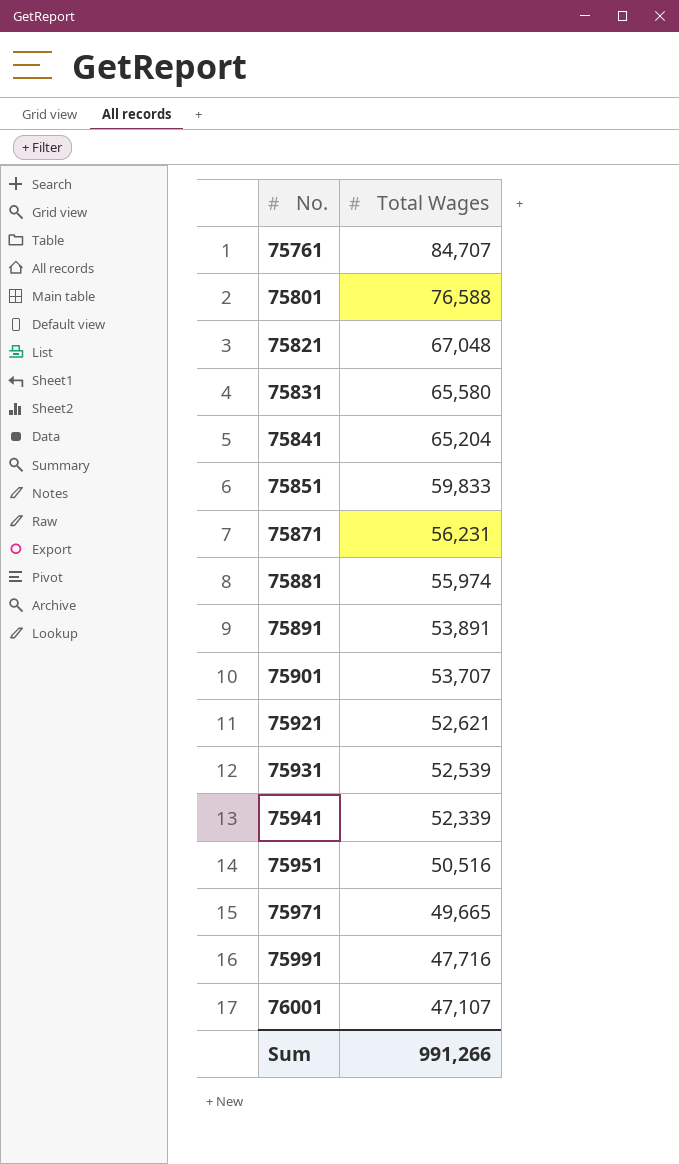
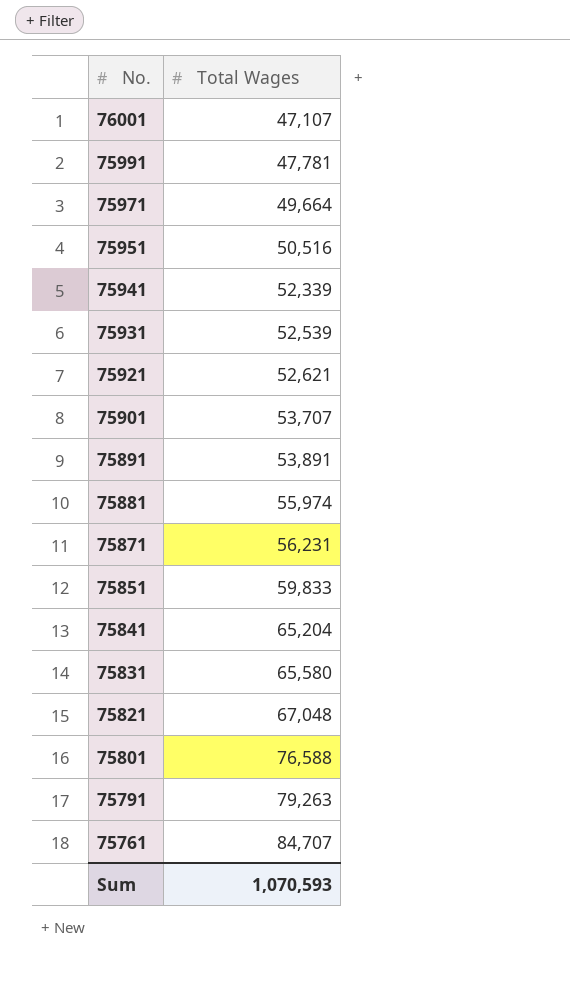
row order: No. ascending -> No. descending
75991 | Total Wages: 47,716 -> 47,781
75971 | Total Wages: 49,665 -> 49,664
row 75791: none -> 79,263
Sum | Total Wages: 991,266 -> 1,070,593

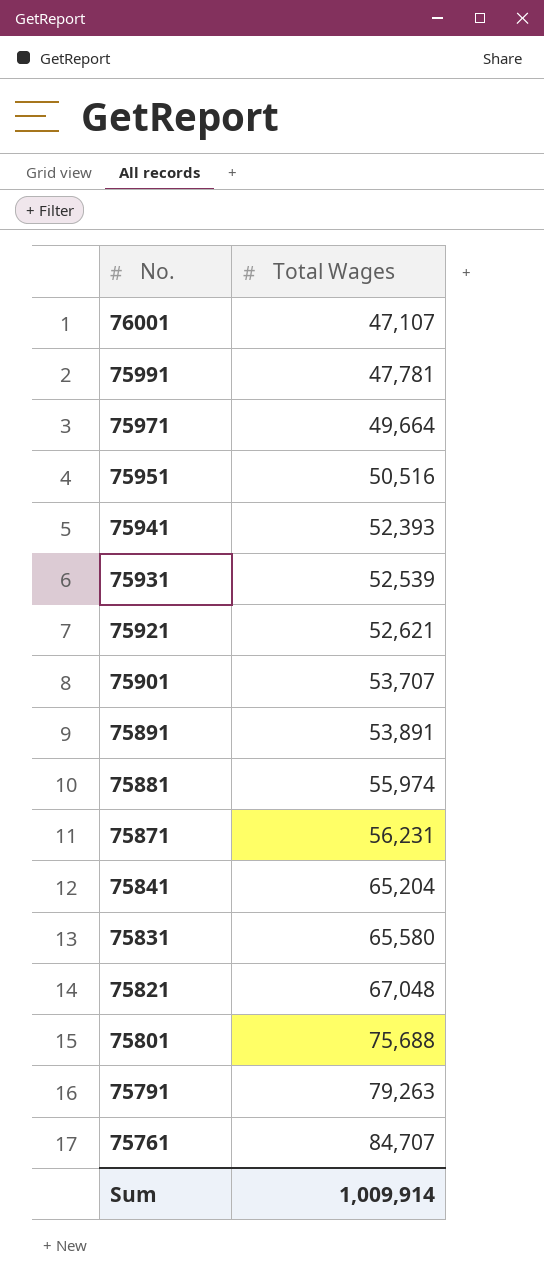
row 75851: 59,833 -> none
75941 | Total Wages: 52,339 -> 52,393
75801 | Total Wages: 76,588 -> 75,688
Sum | Total Wages: 1,070,593 -> 1,009,914

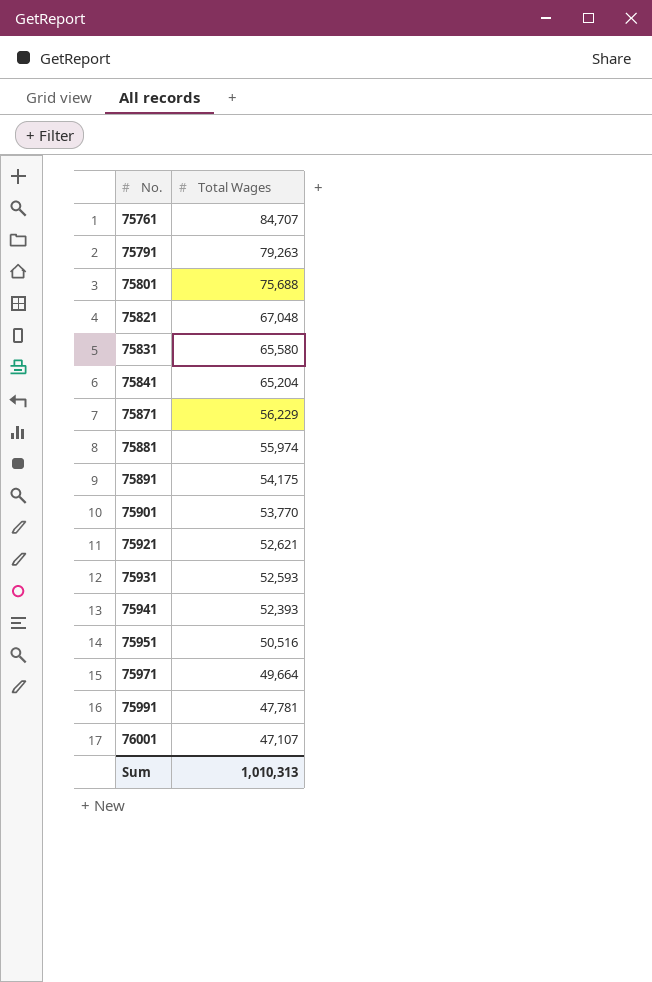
row order: No. descending -> No. ascending
75871 | Total Wages: 56,231 -> 56,229
75891 | Total Wages: 53,891 -> 54,175
75901 | Total Wages: 53,707 -> 53,770
75931 | Total Wages: 52,539 -> 52,593
Sum | Total Wages: 1,009,914 -> 1,010,313

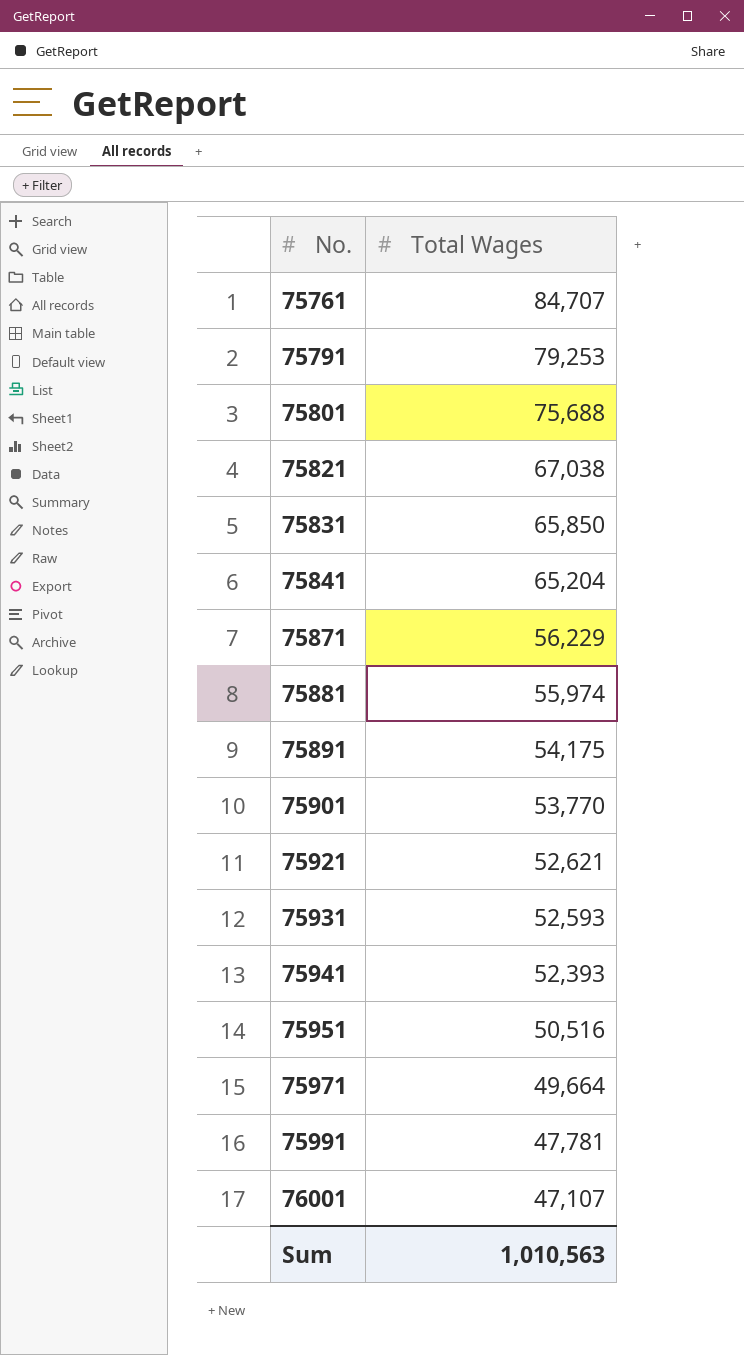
75791 | Total Wages: 79,263 -> 79,253
75821 | Total Wages: 67,048 -> 67,038
75831 | Total Wages: 65,580 -> 65,850
Sum | Total Wages: 1,010,313 -> 1,010,563

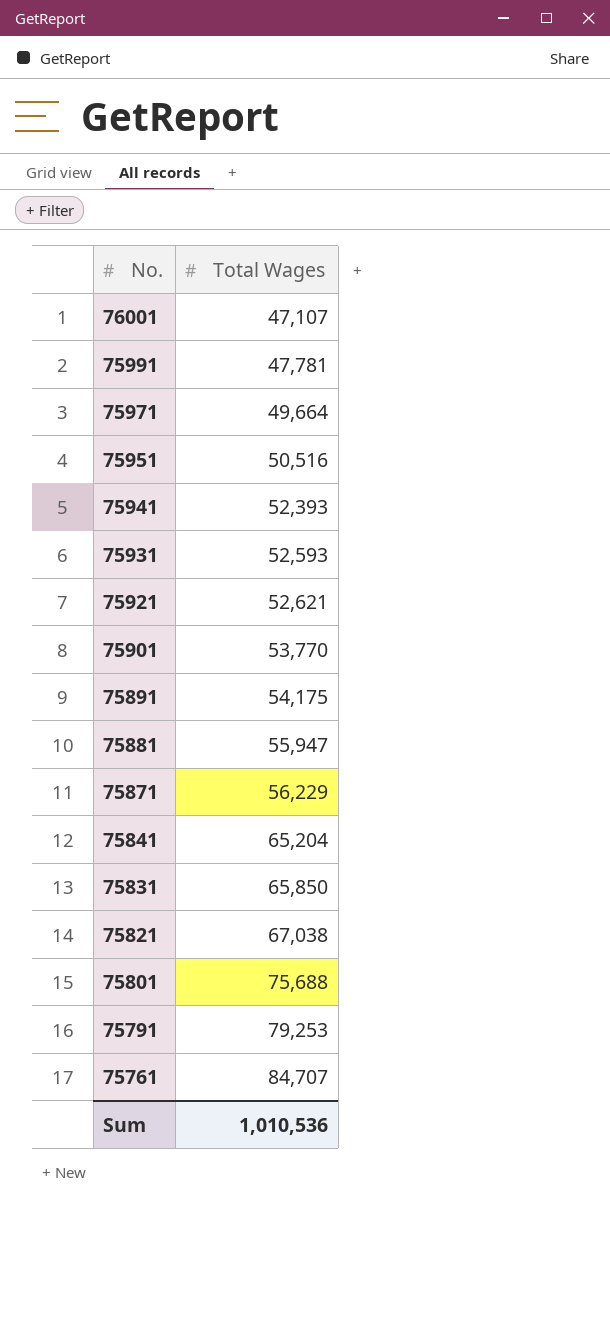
row order: No. ascending -> No. descending
75881 | Total Wages: 55,974 -> 55,947
Sum | Total Wages: 1,010,563 -> 1,010,536

